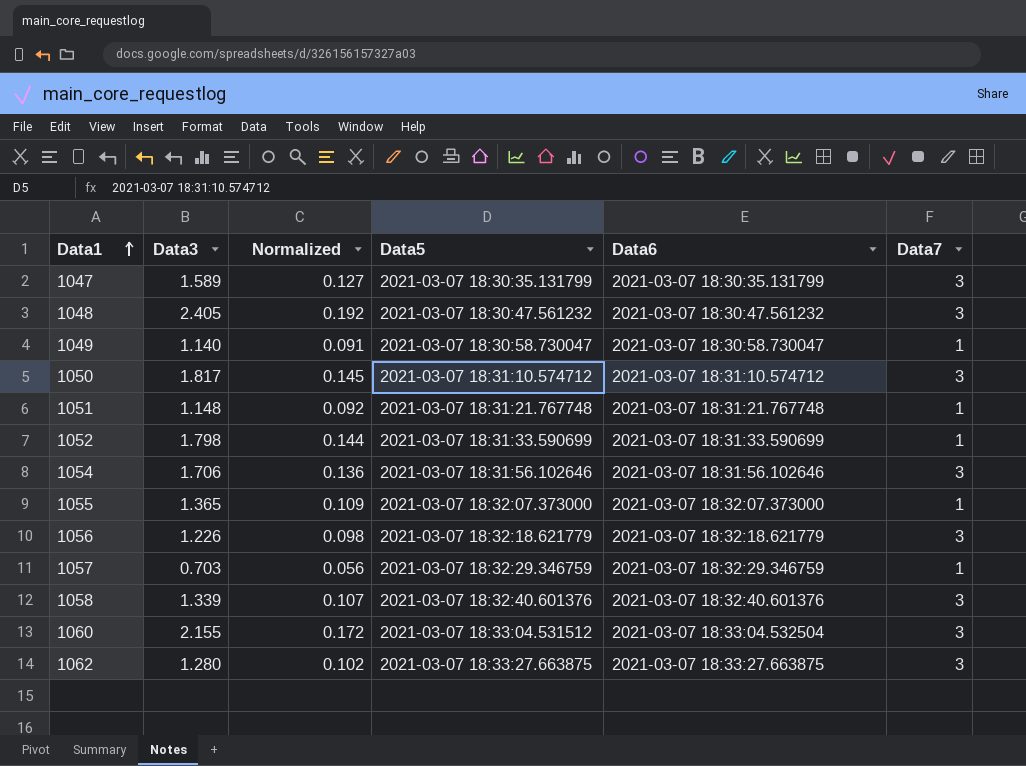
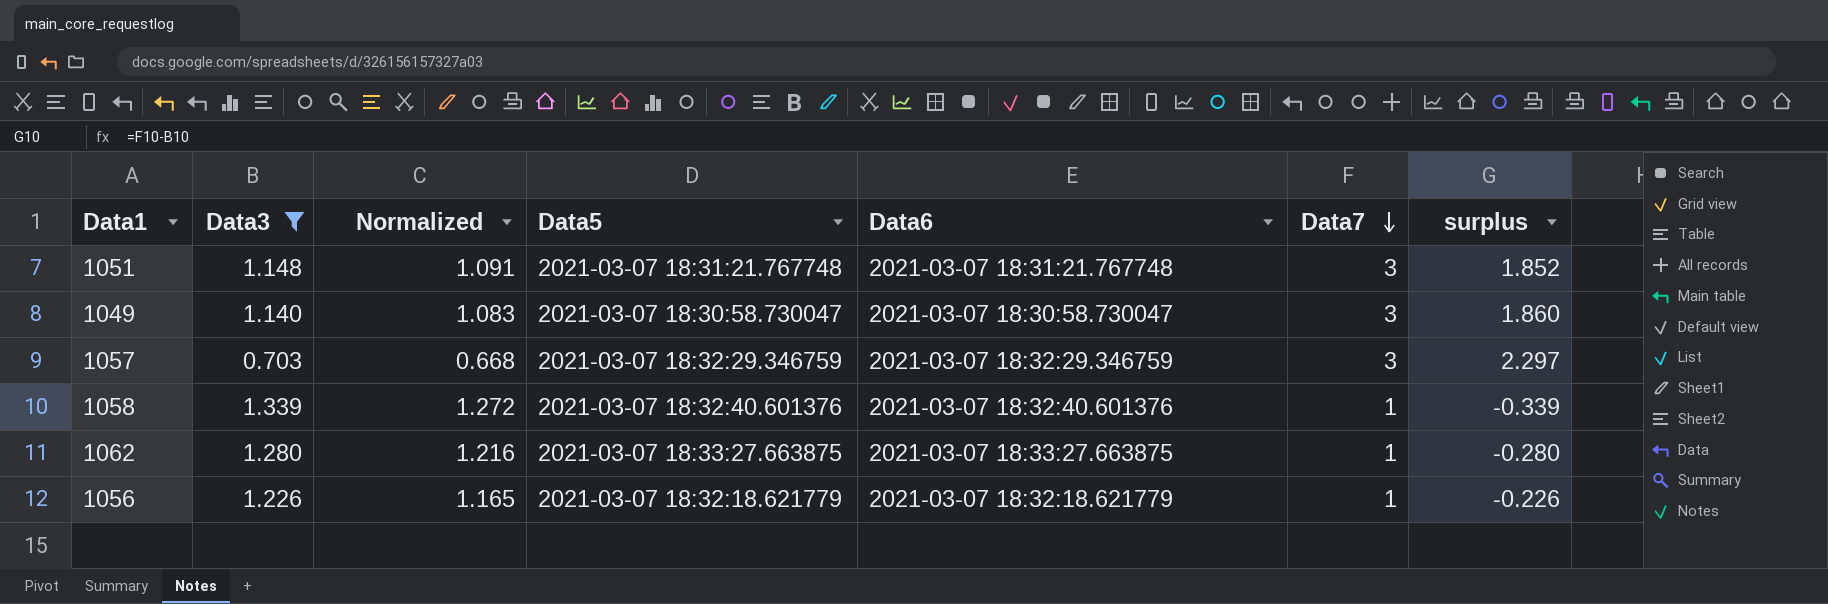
filter: none -> Data3 <= 1.339
row order: Data1 ascending -> Data7 descending
column Normalized | formula: [Data3] * 0.08 -> [Data3] * 0.95
column surplus | formula: none -> [Data7] - [Data3]
1051 | Data7: 1 -> 3
1049 | Data7: 1 -> 3
1057 | Data7: 1 -> 3
1058 | Data7: 3 -> 1
1062 | Data7: 3 -> 1
1056 | Data7: 3 -> 1

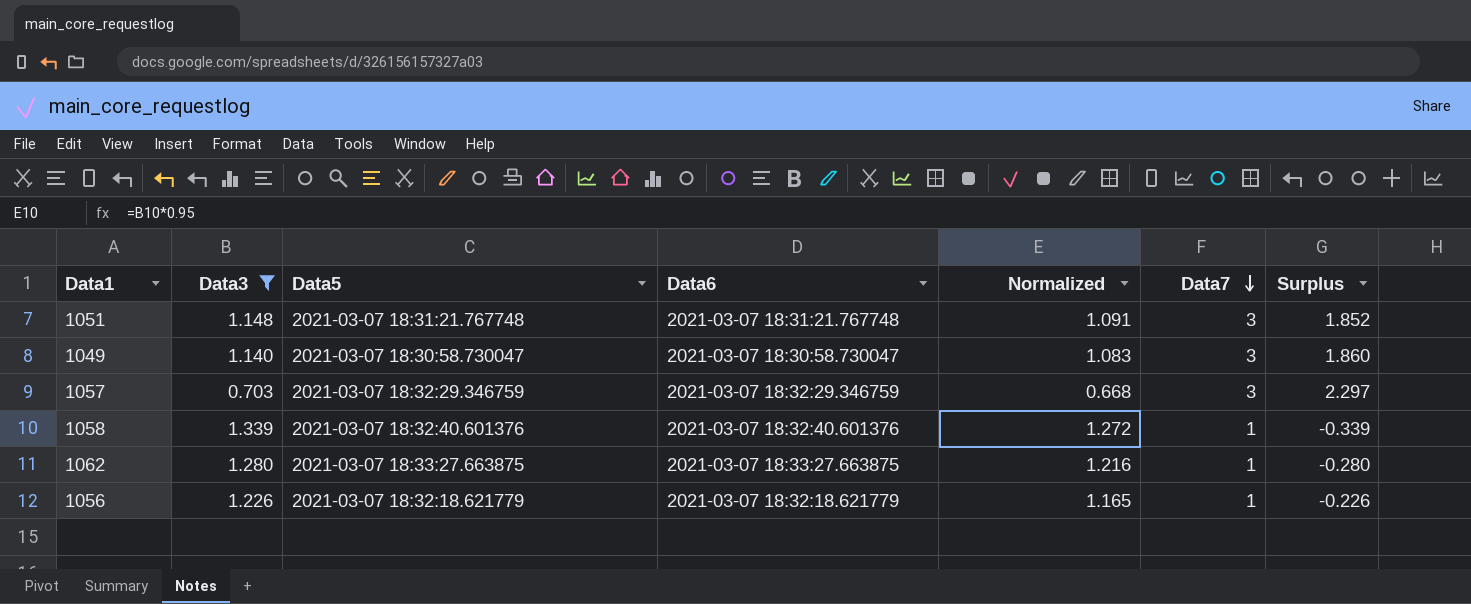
column Normalized | position: 3 -> 5
column name: surplus -> Surplus

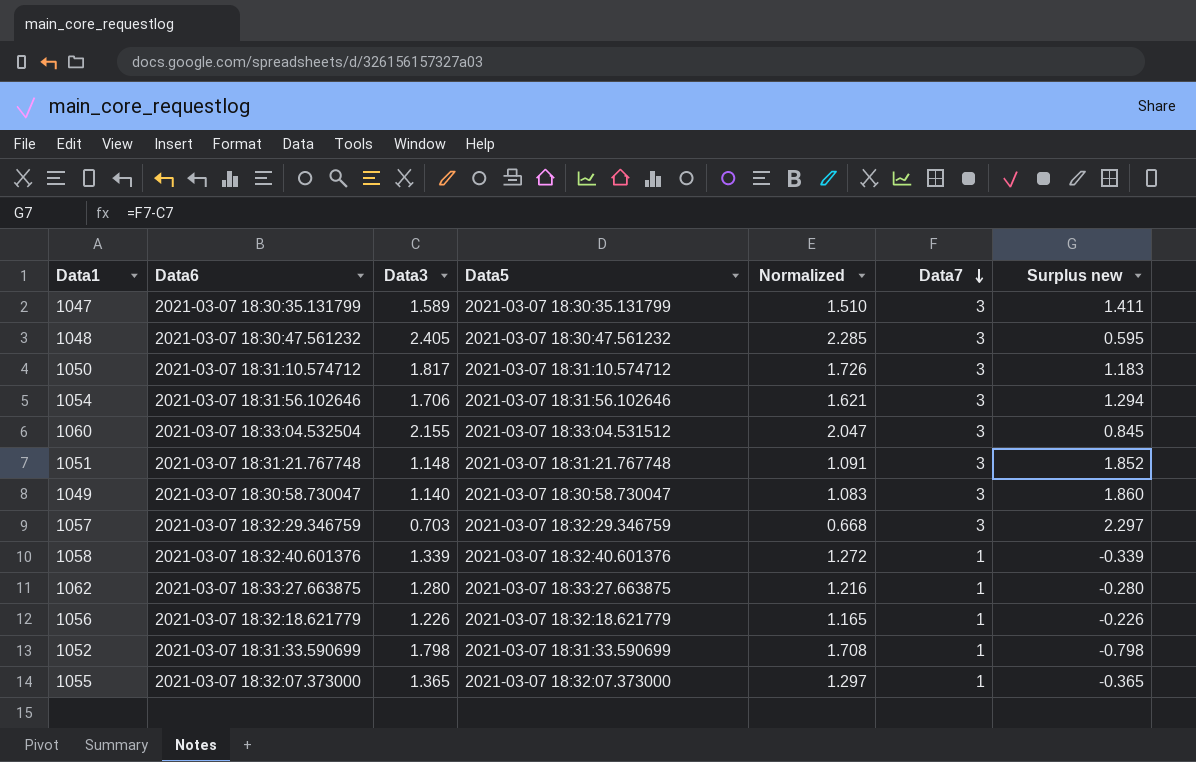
filter: Data3 <= 1.339 -> none
column Data6 | position: 4 -> 2
column name: Surplus -> Surplus new

